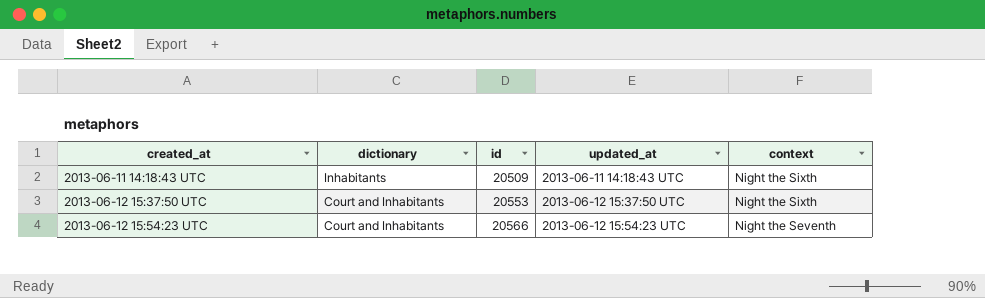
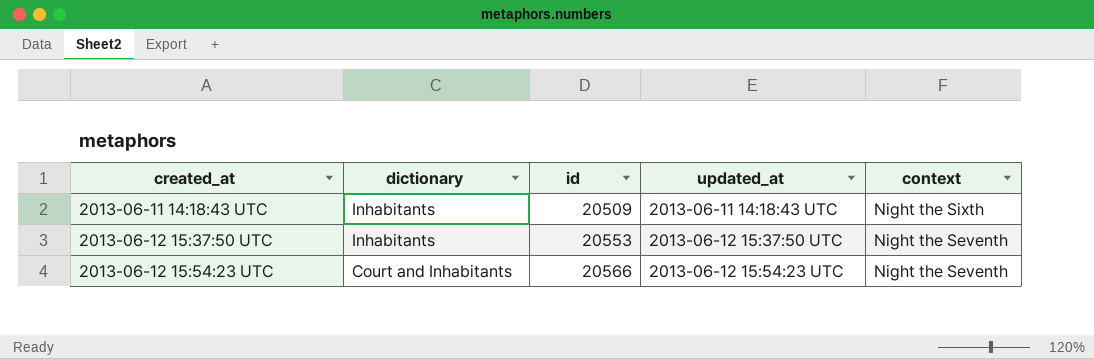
2013-06-12 15:37:50 UTC | dictionary: Court and Inhabitants -> Inhabitants
2013-06-12 15:37:50 UTC | context: Night the Sixth -> Night the Seventh

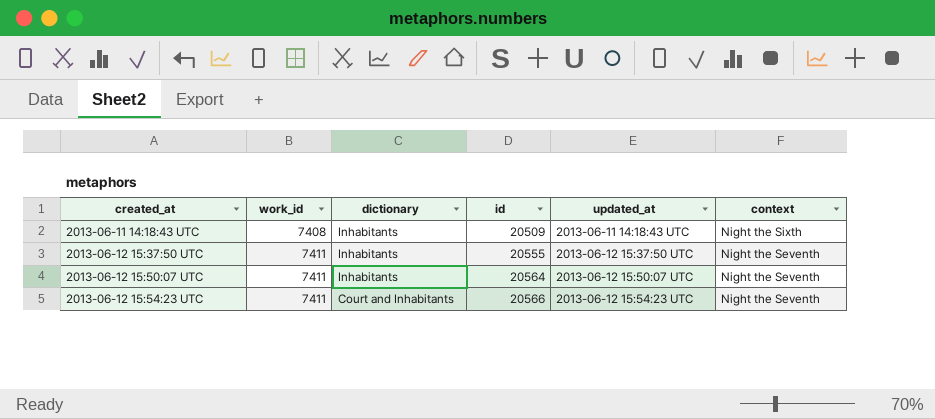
column work_id | position: none -> 2
2013-06-12 15:37:50 UTC | id: 20553 -> 20555
row 2013-06-12 15:50:07 UTC: none -> 7411 | Inhabitants | 20564 | 2013-06-12 15:50:07 UTC | Night the Seventh

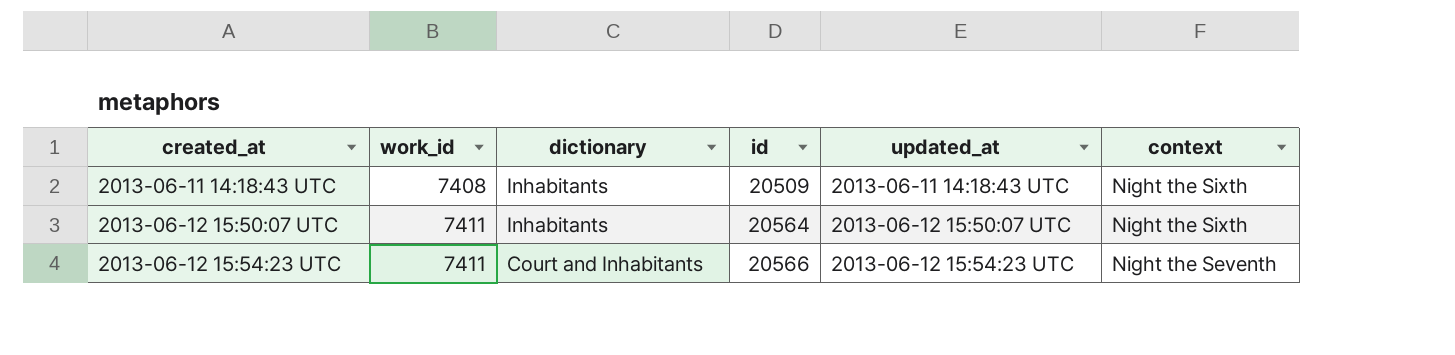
row 2013-06-12 15:37:50 UTC: 7411 | Inhabitants | 20555 | 2013-06-12 15:37:50 UTC | Night the Seventh -> none
2013-06-12 15:50:07 UTC | context: Night the Seventh -> Night the Sixth

